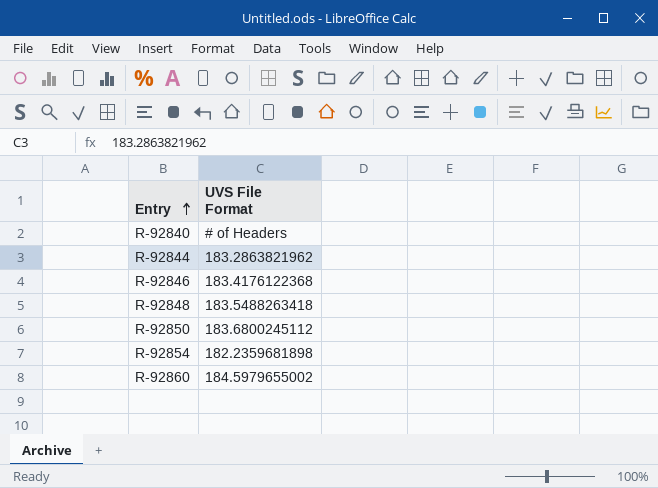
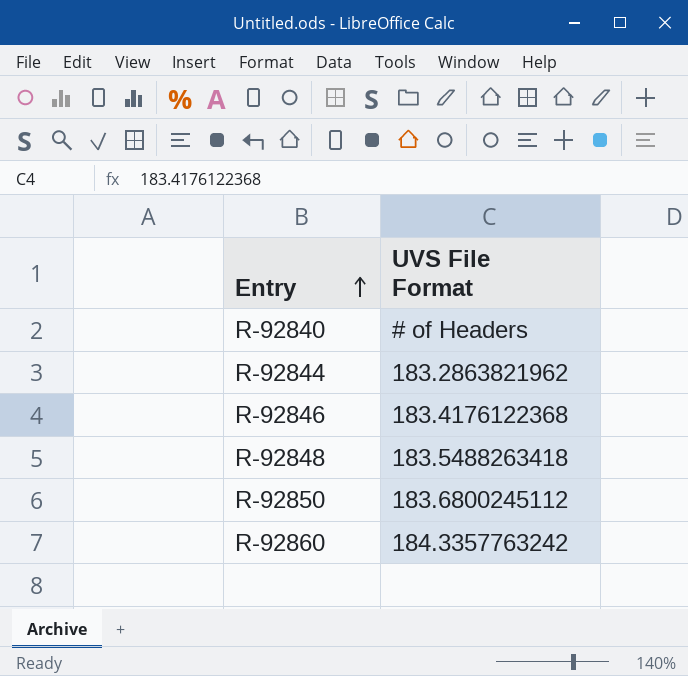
row R-92854: 182.2359681898 -> none
R-92860 | UVS File Format: 184.5979655002 -> 184.3357763242

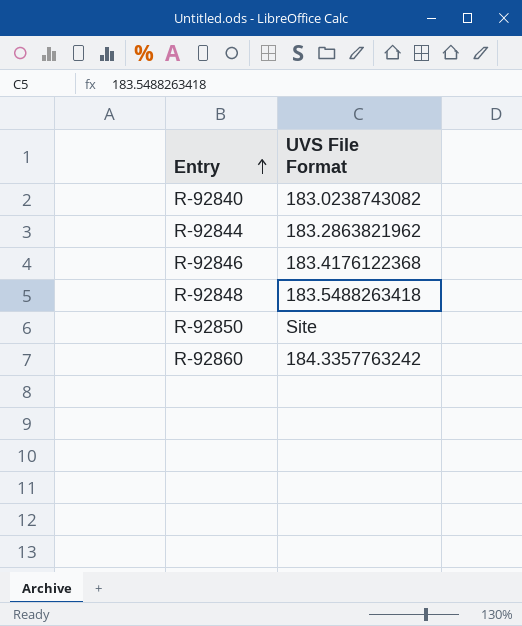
R-92840 | UVS File Format: # of Headers -> 183.0238743082
R-92850 | UVS File Format: 183.6800245112 -> Site

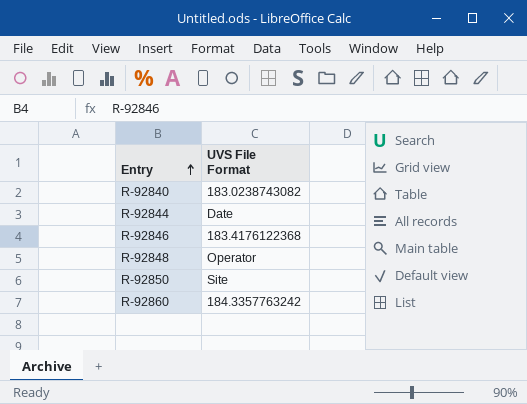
R-92844 | UVS File Format: 183.2863821962 -> Date
R-92848 | UVS File Format: 183.5488263418 -> Operator

